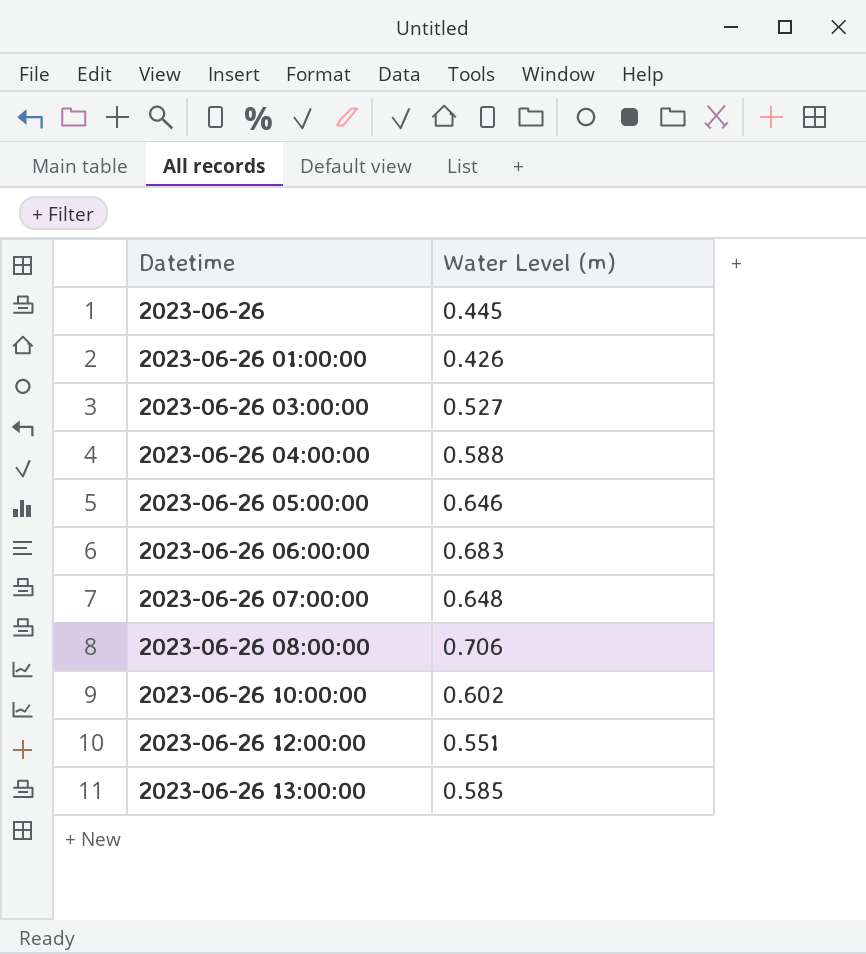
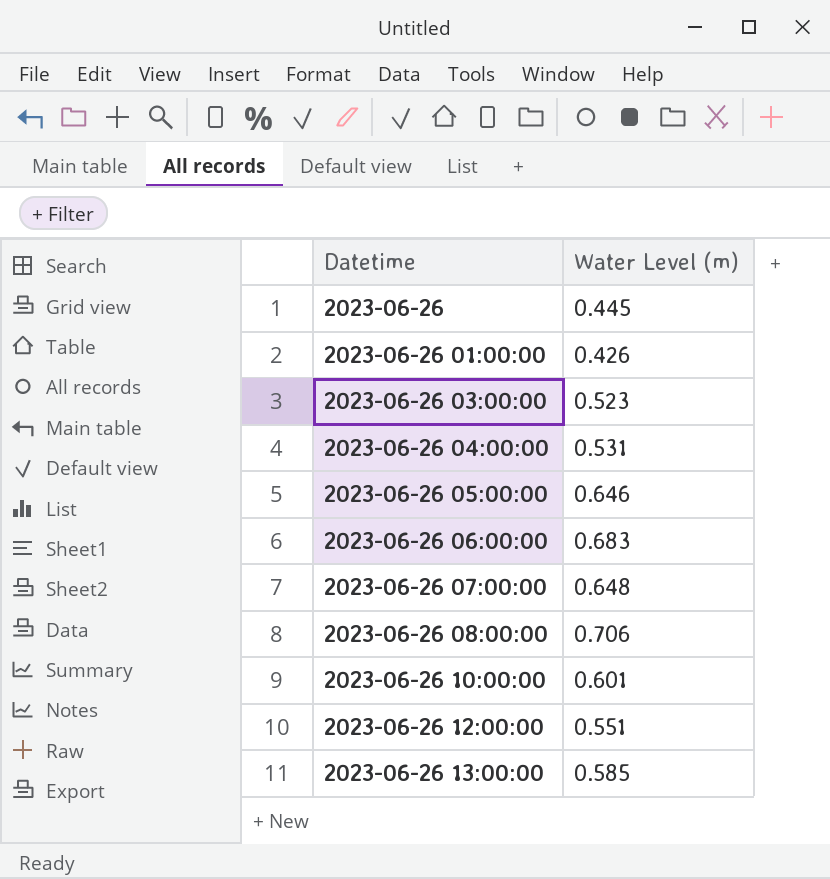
2023-06-26 03:00:00 | Water Level (m): 0.527 -> 0.523
2023-06-26 04:00:00 | Water Level (m): 0.588 -> 0.531
2023-06-26 10:00:00 | Water Level (m): 0.602 -> 0.601

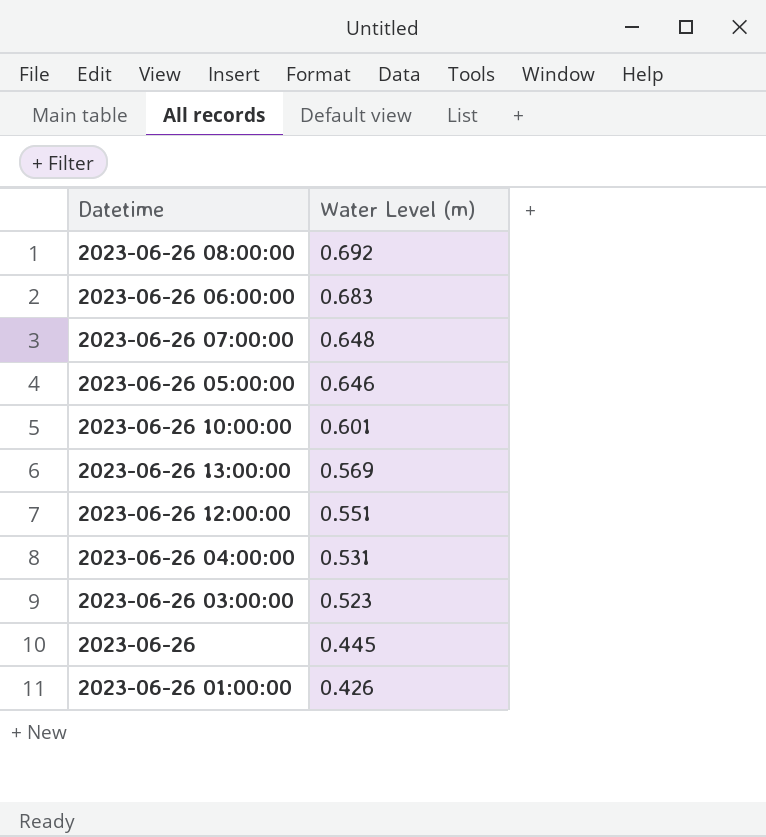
row order: Datetime ascending -> Water Level (m) descending
2023-06-26 08:00:00 | Water Level (m): 0.706 -> 0.692
2023-06-26 13:00:00 | Water Level (m): 0.585 -> 0.569

